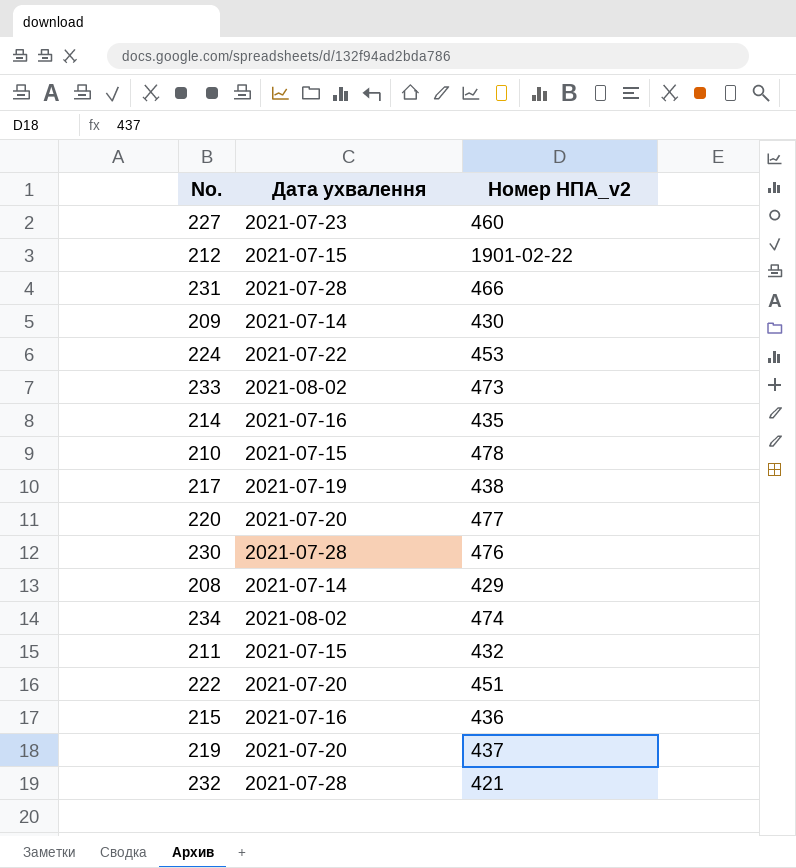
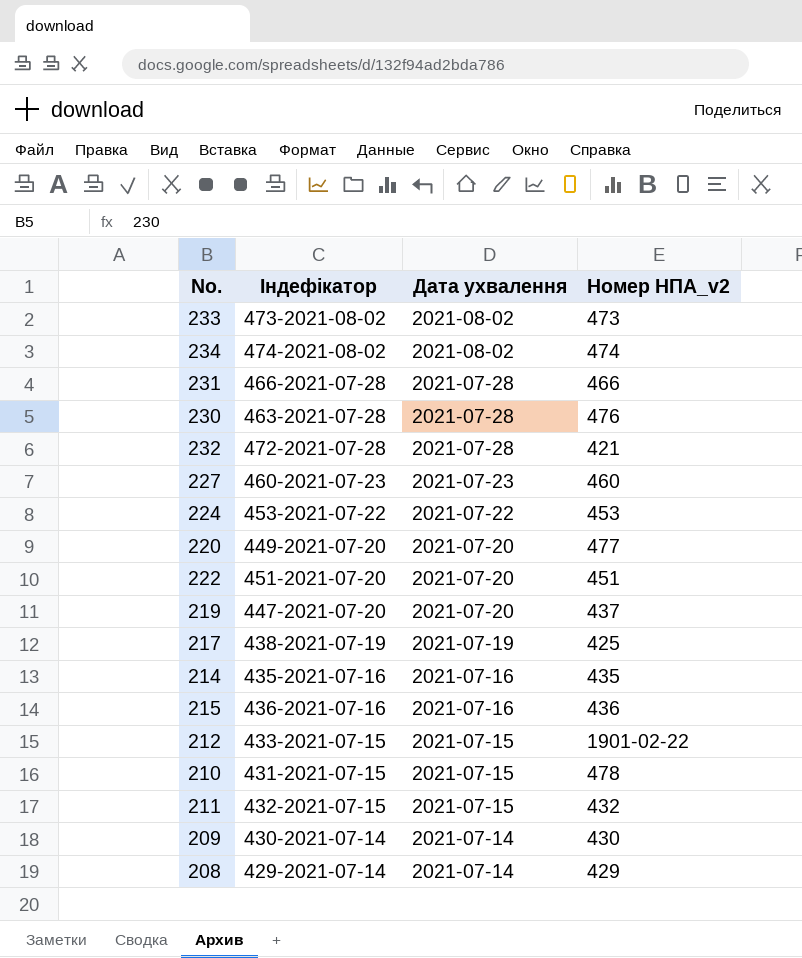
row order: none -> Дата ухвалення descending
column Індефікатор | position: none -> 2
217 | Номер НПА_v2: 438 -> 425

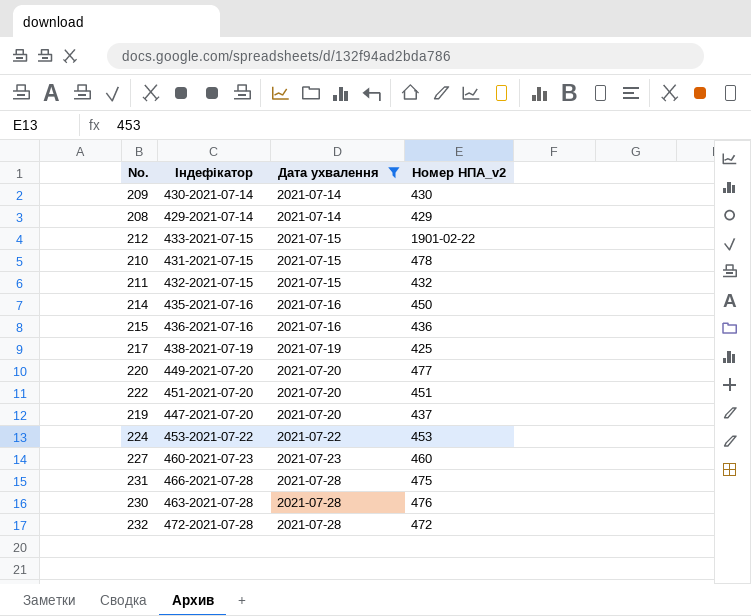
filter: none -> Дата ухвалення != 2021-08-02
row order: Дата ухвалення descending -> Дата ухвалення ascending
214 | Номер НПА_v2: 435 -> 450
231 | Номер НПА_v2: 466 -> 475
232 | Номер НПА_v2: 421 -> 472

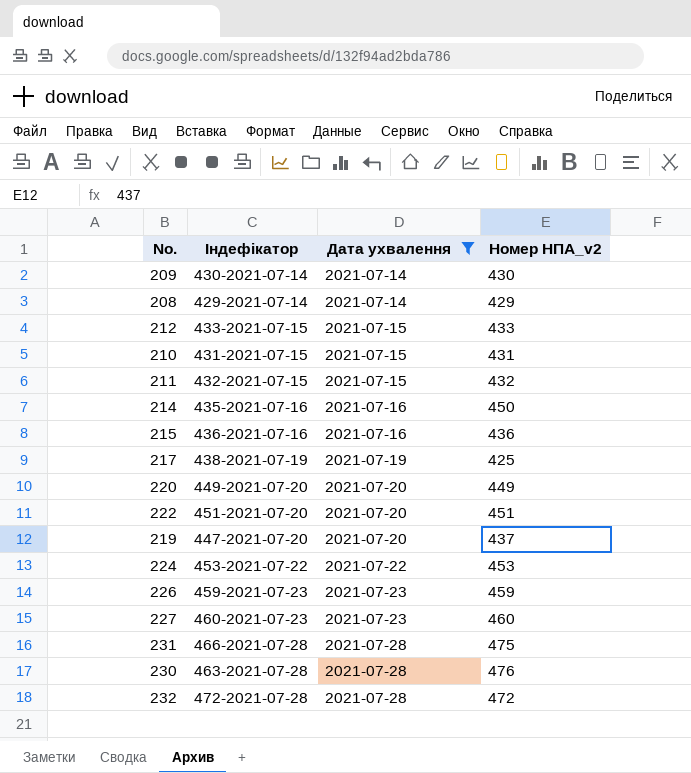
212 | Номер НПА_v2: 1901-02-22 -> 433
210 | Номер НПА_v2: 478 -> 431
220 | Номер НПА_v2: 477 -> 449
row 226: none -> 459-2021-07-23 | 2021-07-23 | 459

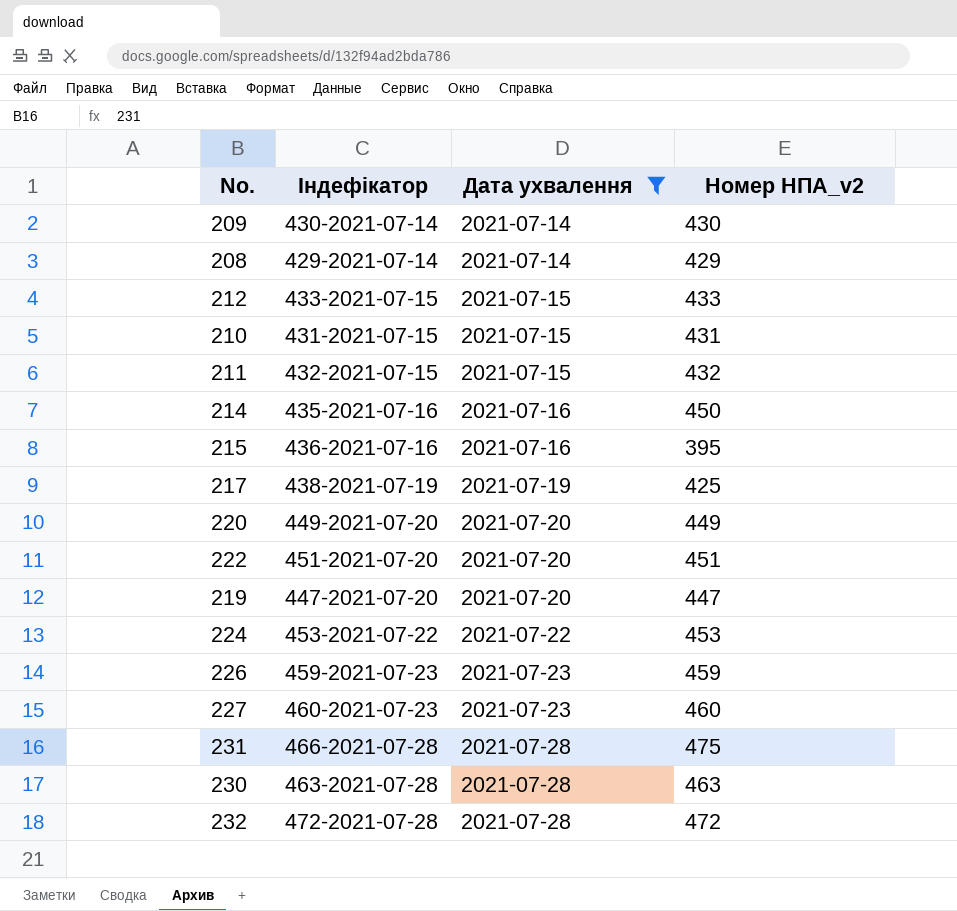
215 | Номер НПА_v2: 436 -> 395
219 | Номер НПА_v2: 437 -> 447
230 | Номер НПА_v2: 476 -> 463

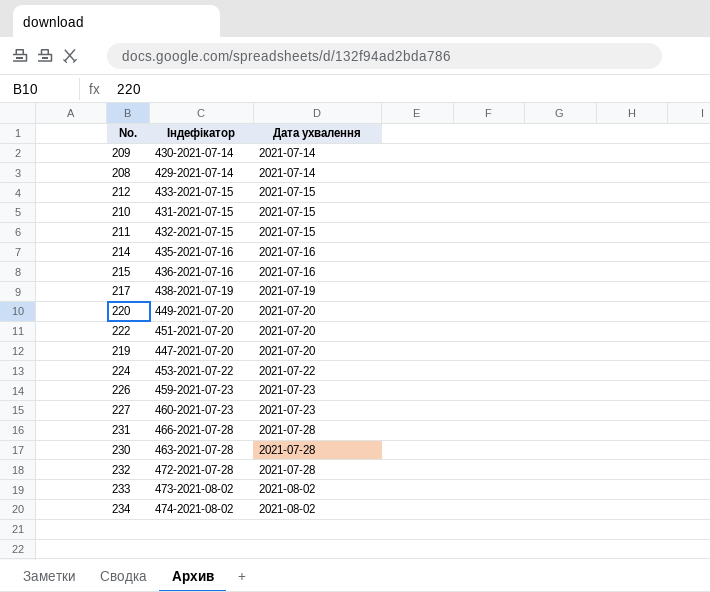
filter: Дата ухвалення != 2021-08-02 -> none
column Номер НПА_v2 | position: 4 -> none

